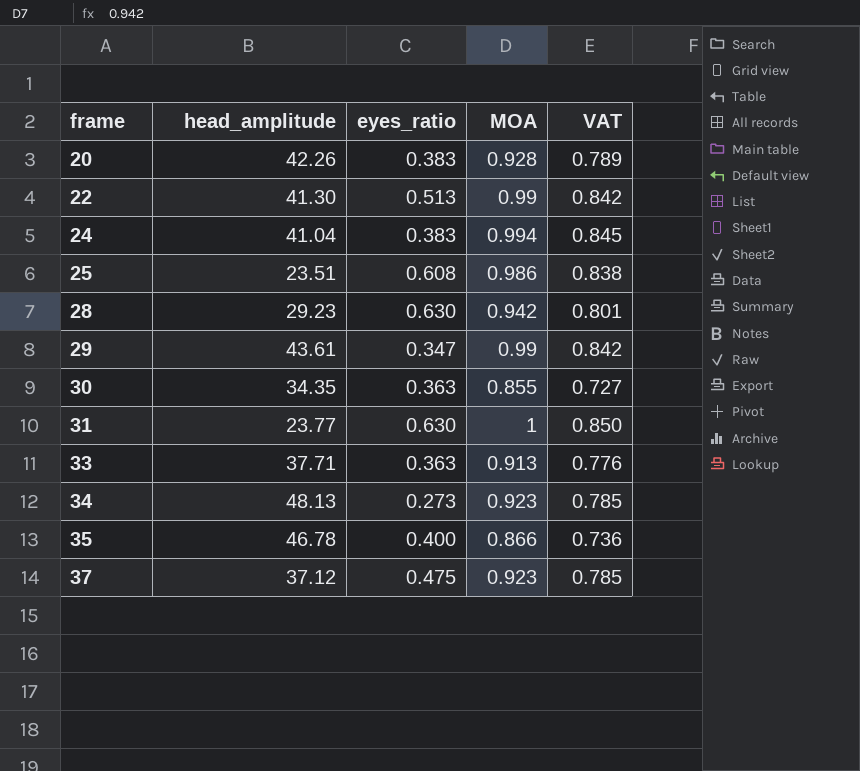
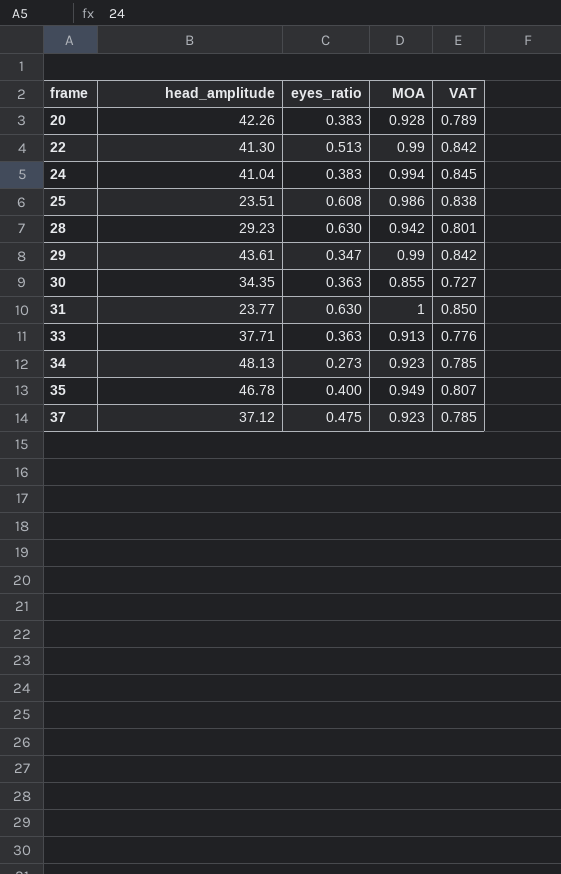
35 | MOA: 0.866 -> 0.949
35 | VAT: 0.736 -> 0.807

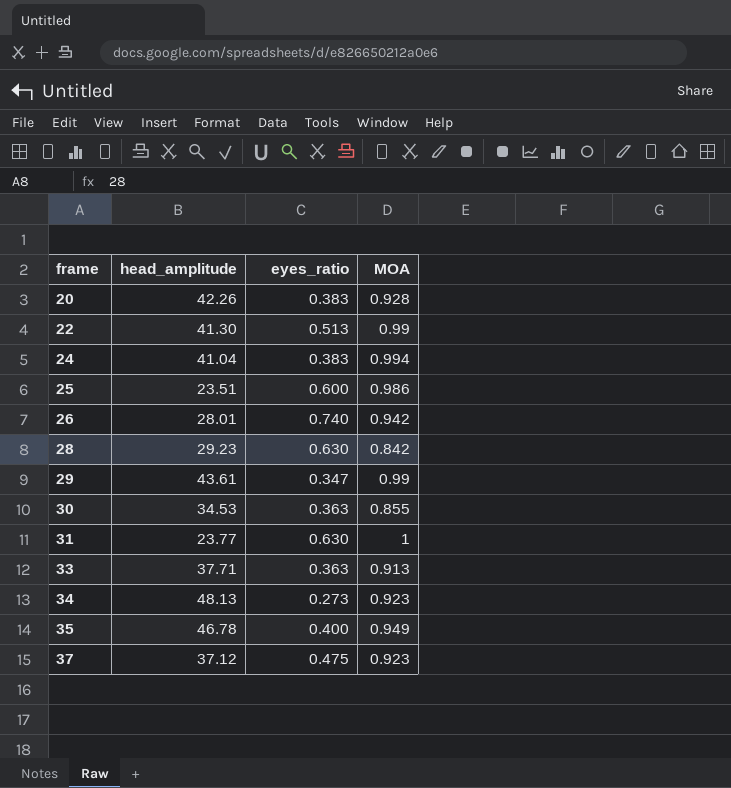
column VAT | formula: [MOA] * 0.85 -> none
25 | eyes_ratio: 0.608 -> 0.600
row 26: none -> 28.01 | 0.740 | 0.942
28 | MOA: 0.942 -> 0.842
30 | head_amplitude: 34.35 -> 34.53

